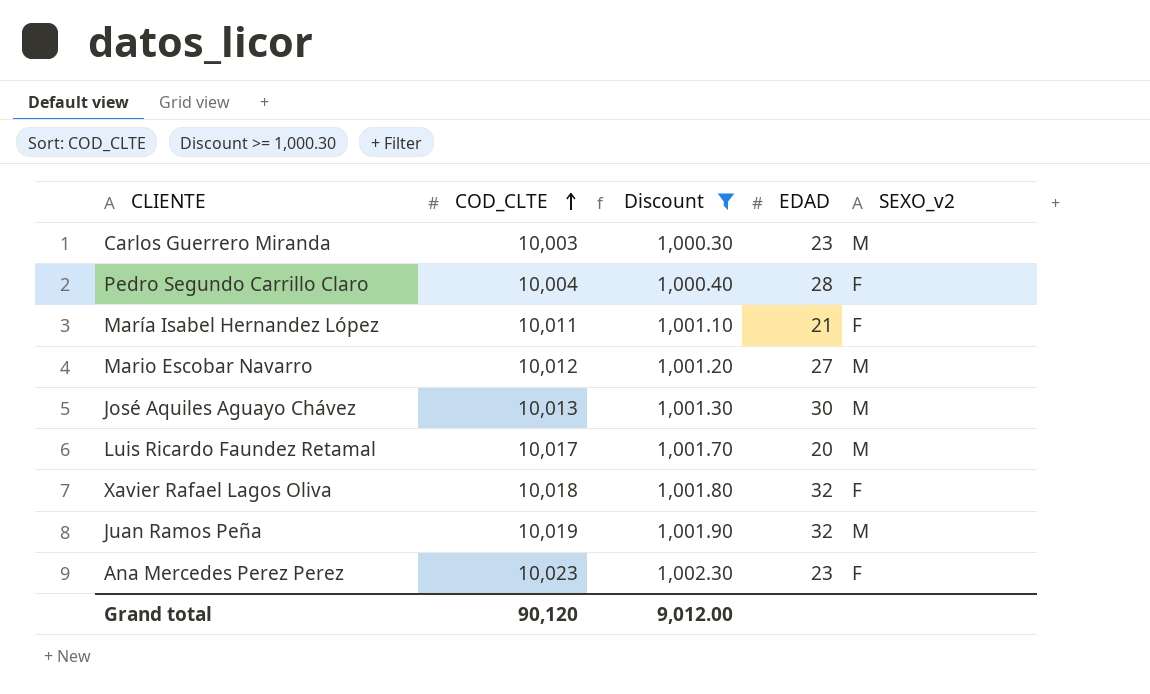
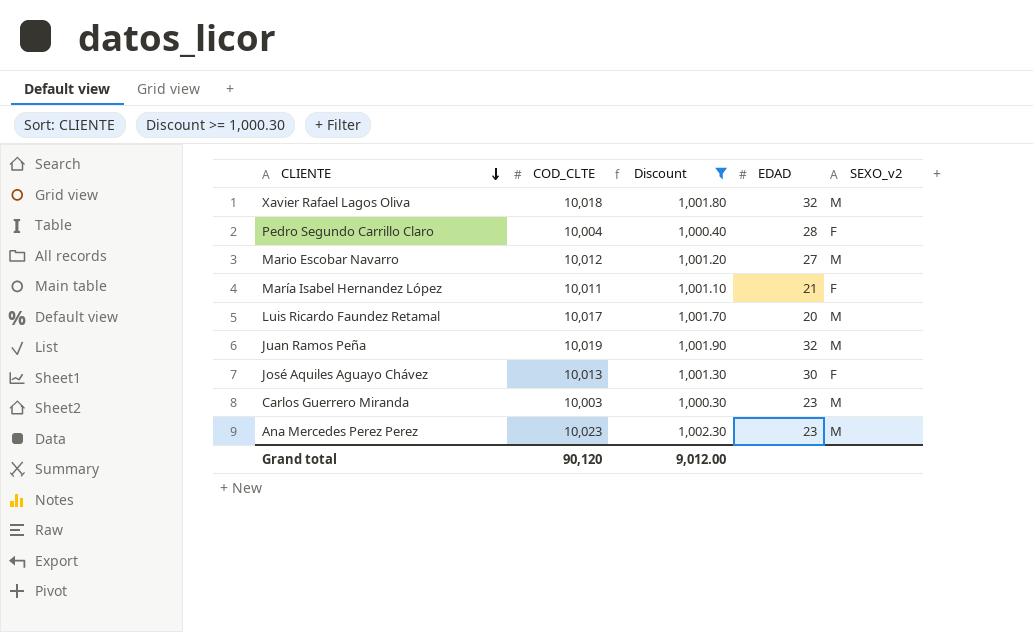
row order: COD_CLTE ascending -> CLIENTE descending
Xavier Rafael Lagos Oliva | SEXO_v2: F -> M
José Aquiles Aguayo Chávez | SEXO_v2: M -> F
Ana Mercedes Perez Perez | SEXO_v2: F -> M

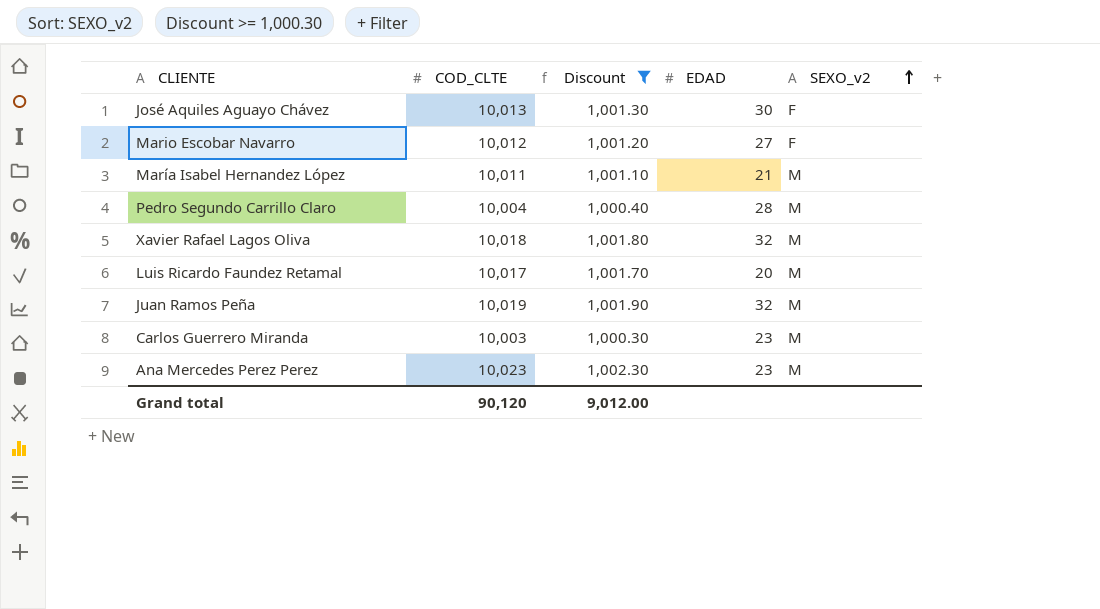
row order: CLIENTE descending -> SEXO_v2 ascending
Mario Escobar Navarro | SEXO_v2: M -> F
María Isabel Hernandez López | SEXO_v2: F -> M
Pedro Segundo Carrillo Claro | SEXO_v2: F -> M

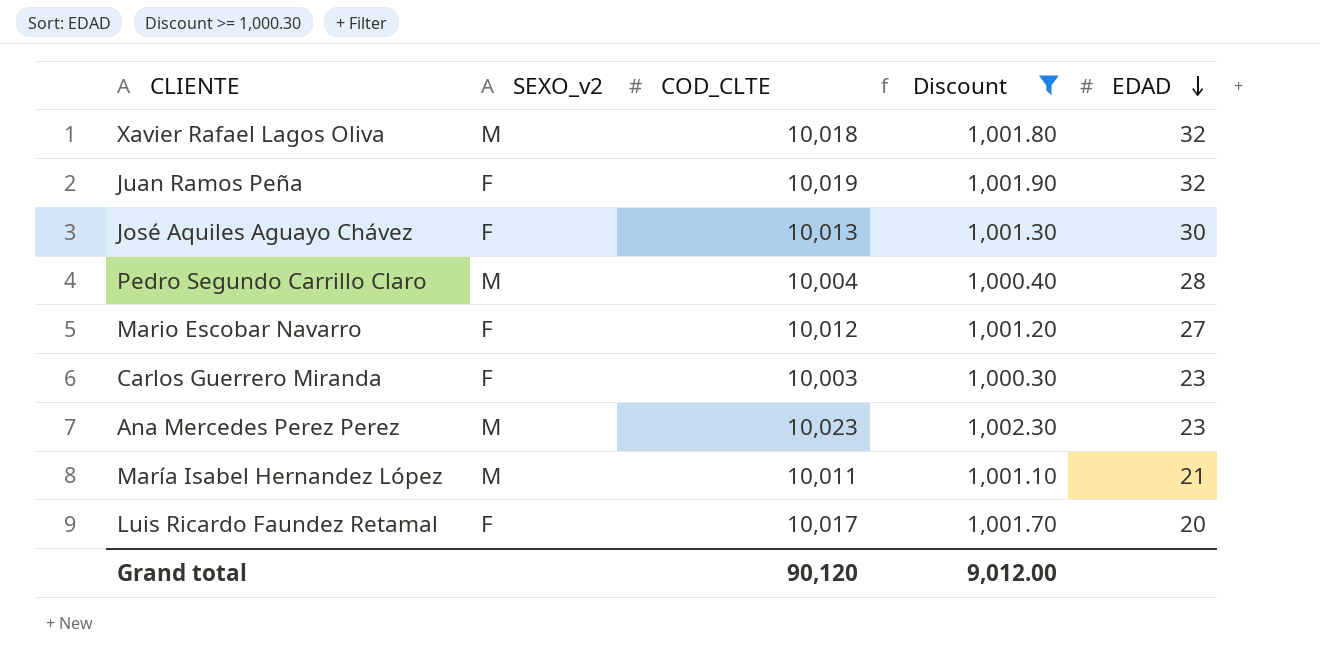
row order: SEXO_v2 ascending -> EDAD descending
column SEXO_v2 | position: 5 -> 2
Juan Ramos Peña | SEXO_v2: M -> F
Carlos Guerrero Miranda | SEXO_v2: M -> F
Luis Ricardo Faundez Retamal | SEXO_v2: M -> F

